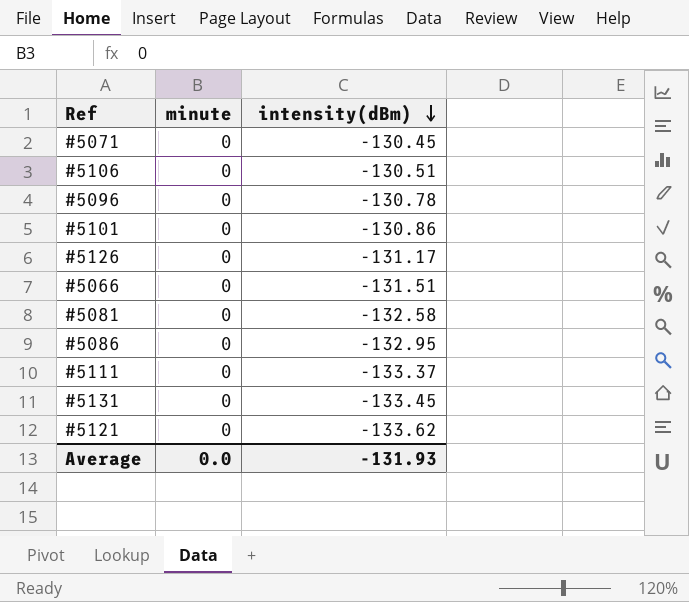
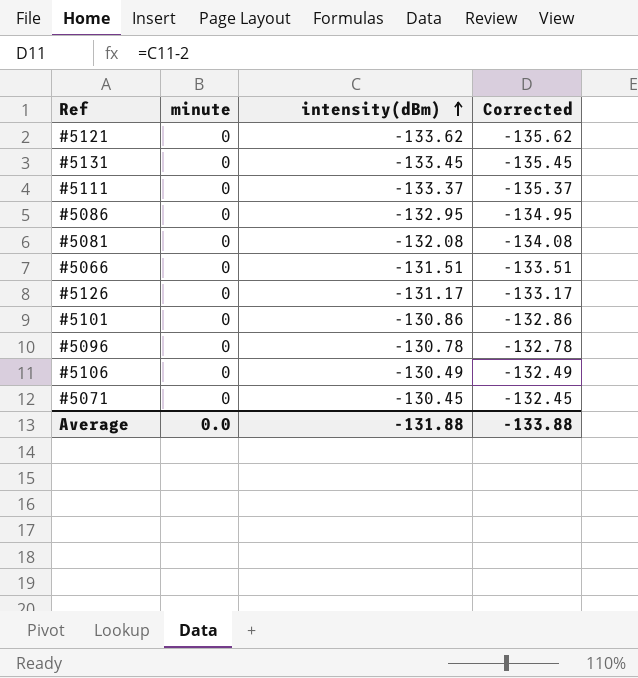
row order: intensity(dBm) descending -> intensity(dBm) ascending
column Corrected | formula: none -> [intensity(dBm)] - 2
#5081 | intensity(dBm): -132.58 -> -132.08
#5106 | intensity(dBm): -130.51 -> -130.49
Average | intensity(dBm): -131.93 -> -131.88

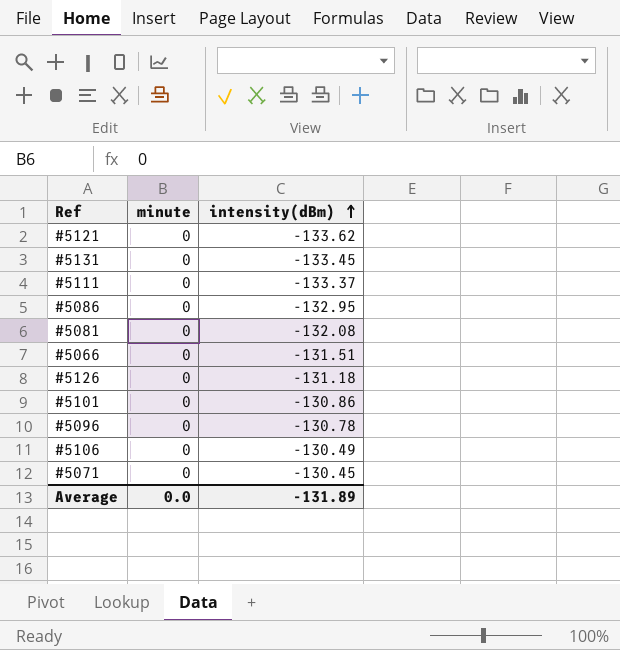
column Corrected | formula: [intensity(dBm)] - 2 -> none
#5126 | intensity(dBm): -131.17 -> -131.18
Average | intensity(dBm): -131.88 -> -131.89

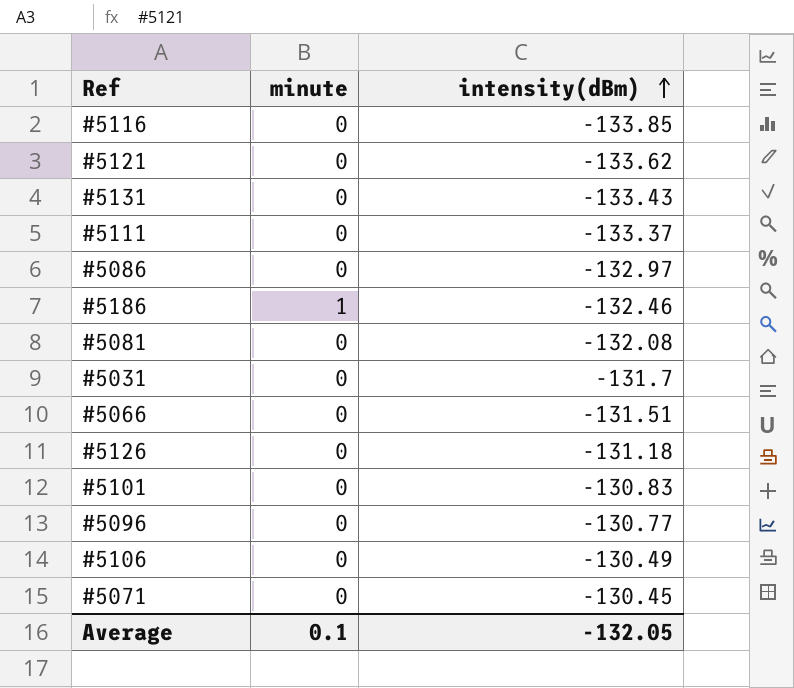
row #5116: none -> 0 | -133.85
#5131 | intensity(dBm): -133.45 -> -133.43
#5086 | intensity(dBm): -132.95 -> -132.97
row #5186: none -> 1 | -132.46
row #5031: none -> 0 | -131.7
#5101 | intensity(dBm): -130.86 -> -130.83
#5096 | intensity(dBm): -130.78 -> -130.77
Average | minute: 0.0 -> 0.1
Average | intensity(dBm): -131.89 -> -132.05

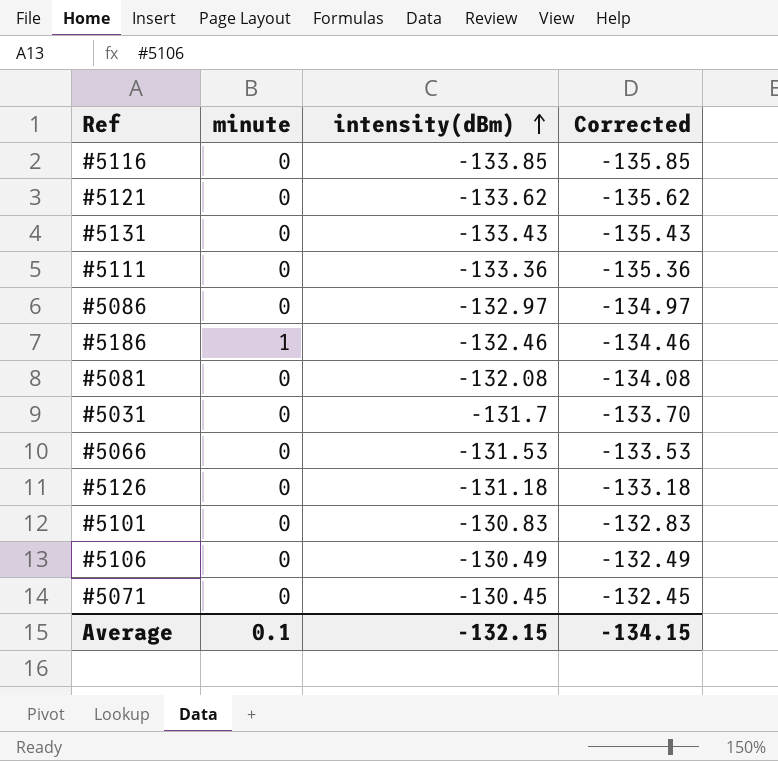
column Corrected | formula: none -> [intensity(dBm)] - 2
row #5096: 0 | -130.77 -> none
#5111 | intensity(dBm): -133.37 -> -133.36
#5066 | intensity(dBm): -131.51 -> -131.53
Average | intensity(dBm): -132.05 -> -132.15

